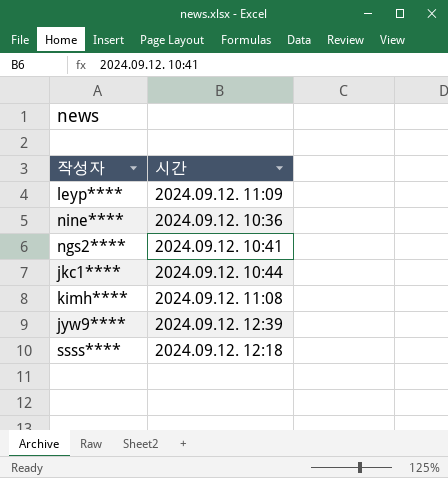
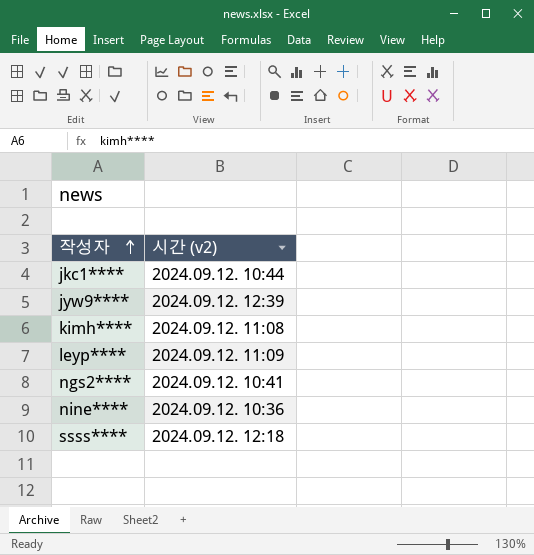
row order: none -> 작성자 ascending
column name: 시간 -> 시간 (v2)

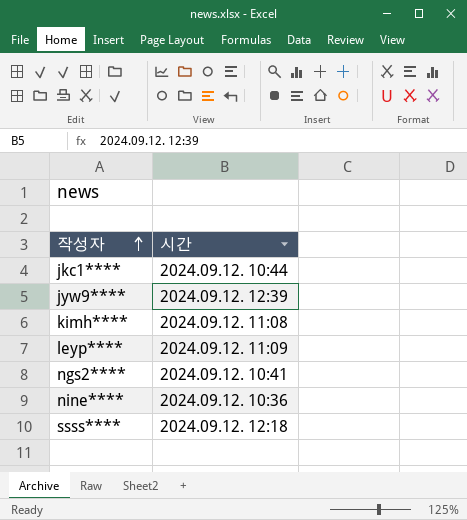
column name: 시간 (v2) -> 시간

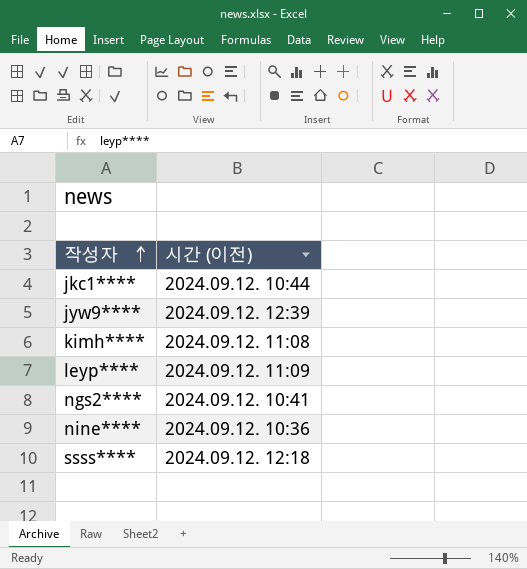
column name: 시간 -> 시간 (이전)

